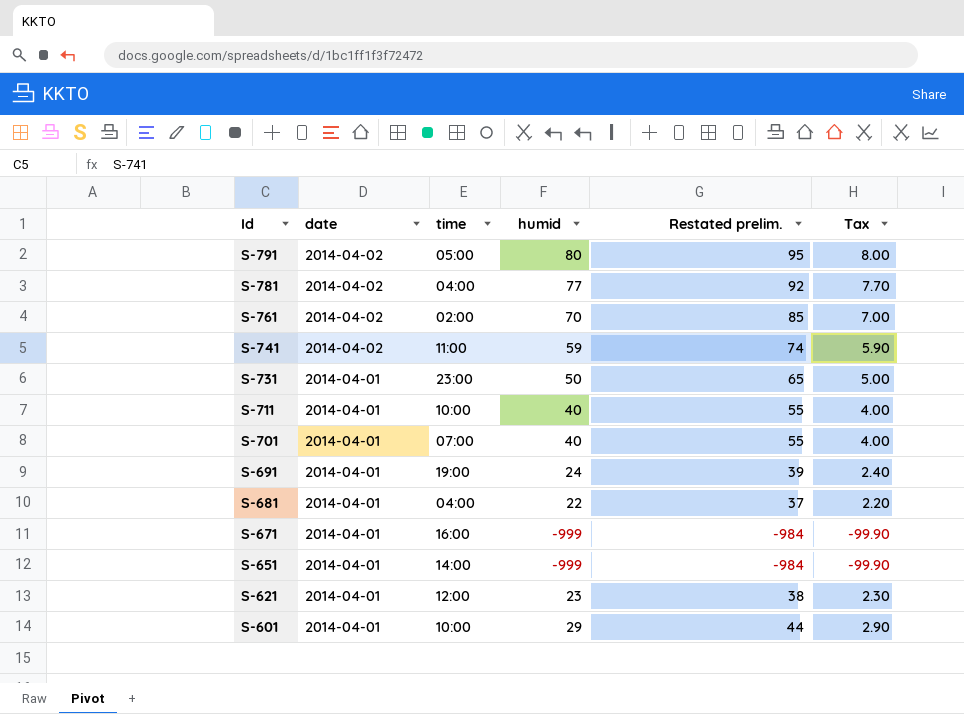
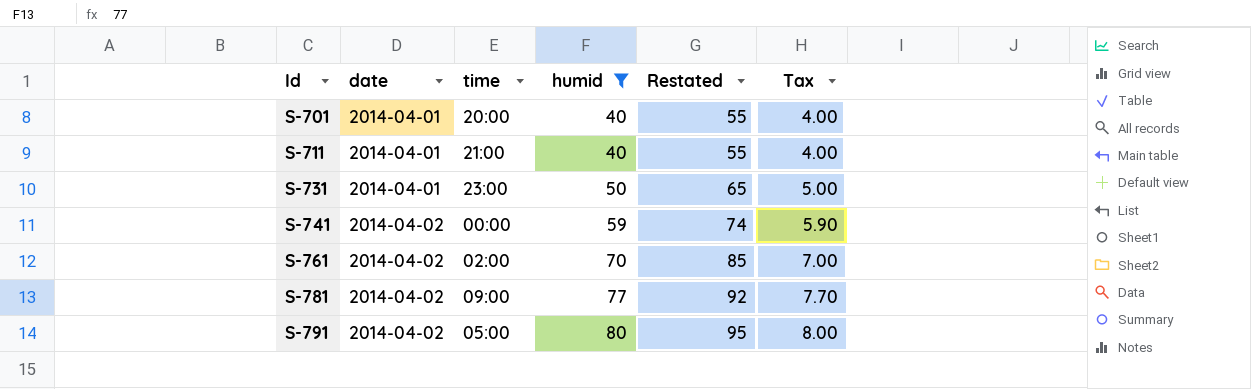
filter: none -> humid >= 40
row order: Id descending -> Id ascending
column name: Restated prelim. -> Restated
S-701 | time: 07:00 -> 20:00
S-711 | time: 10:00 -> 21:00
S-741 | time: 11:00 -> 00:00
S-781 | time: 04:00 -> 09:00

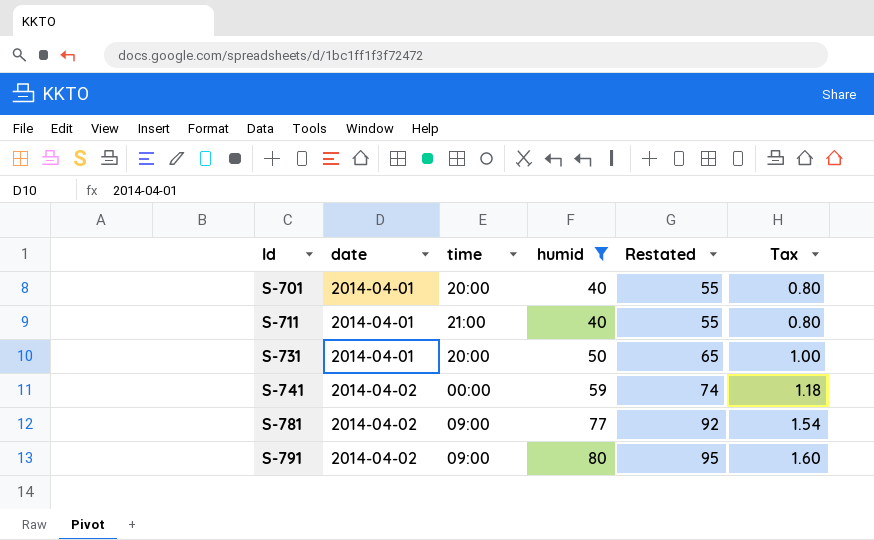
column Tax | formula: [humid] * 0.1 -> [humid] * 0.02
row S-761: 2014-04-02 | 02:00 | 70 | 85 | 7.00 -> none
S-731 | time: 23:00 -> 20:00
S-791 | time: 05:00 -> 09:00

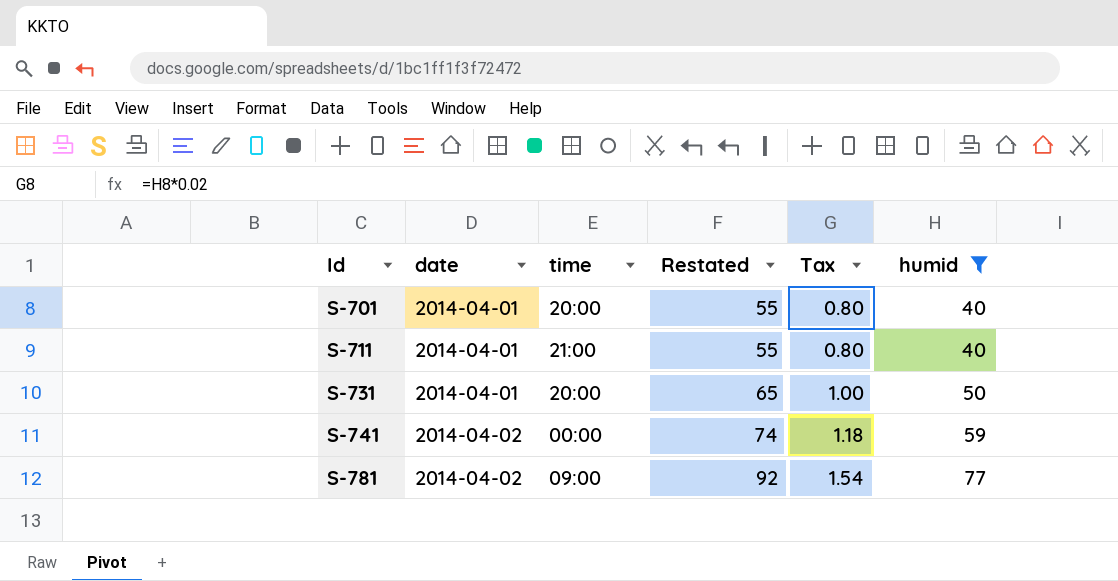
column humid | position: 4 -> 6
row S-791: 2014-04-02 | 09:00 | 80 | 95 | 1.60 -> none

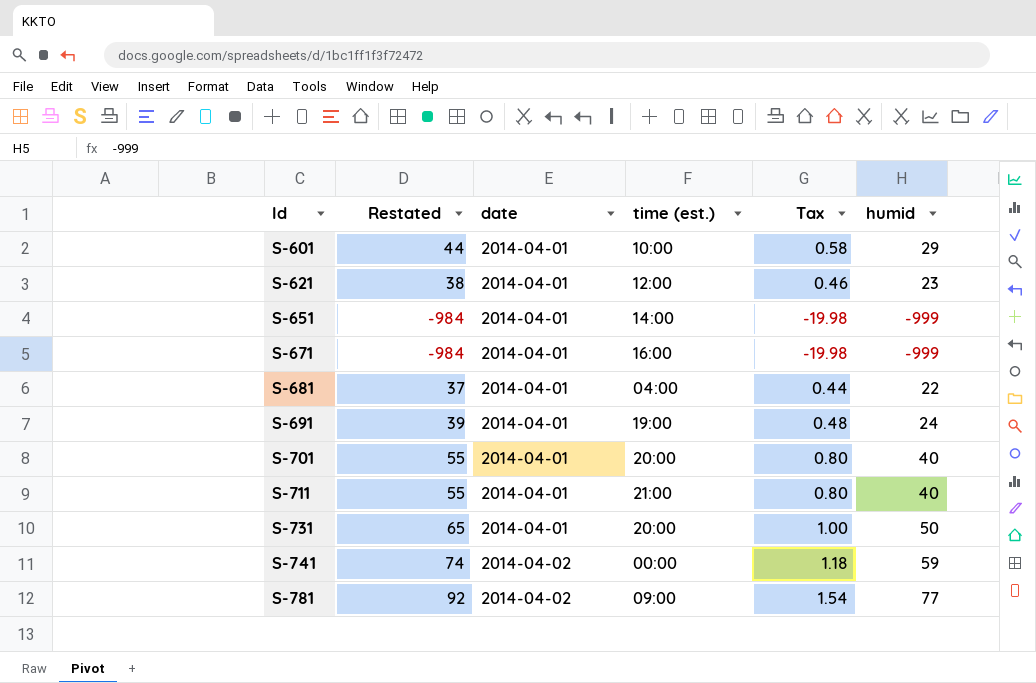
filter: humid >= 40 -> none
column Restated | position: 4 -> 2
column name: time -> time (est.)

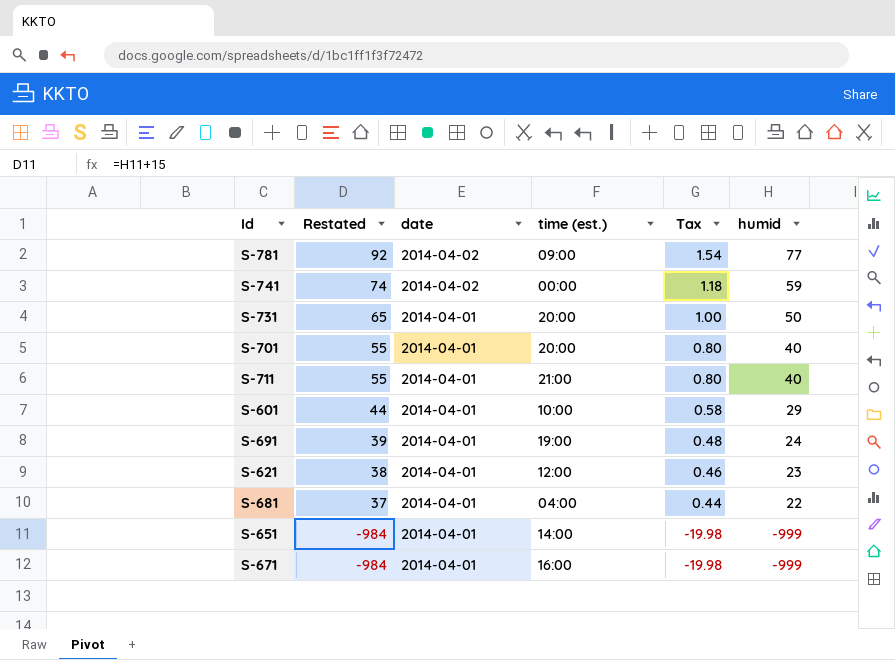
row order: Id ascending -> Restated descending

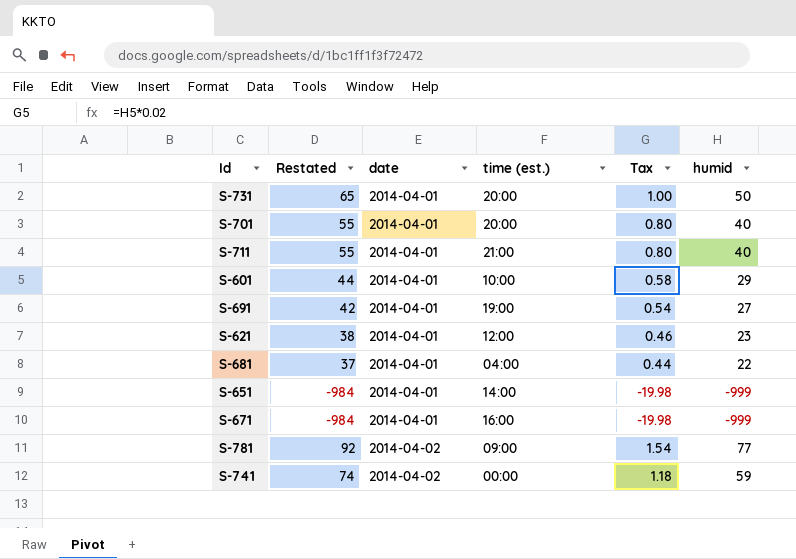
row order: Restated descending -> date ascending
S-691 | Restated: 39 -> 42
S-691 | Tax: 0.48 -> 0.54
S-691 | humid: 24 -> 27

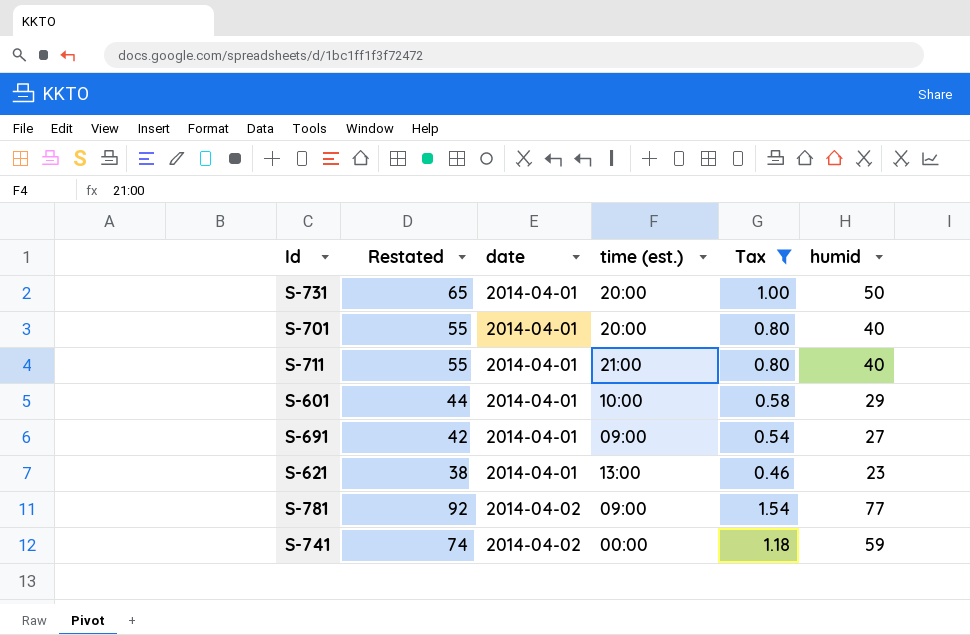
filter: none -> Tax >= 0.46
S-691 | time (est.): 19:00 -> 09:00
S-621 | time (est.): 12:00 -> 13:00

